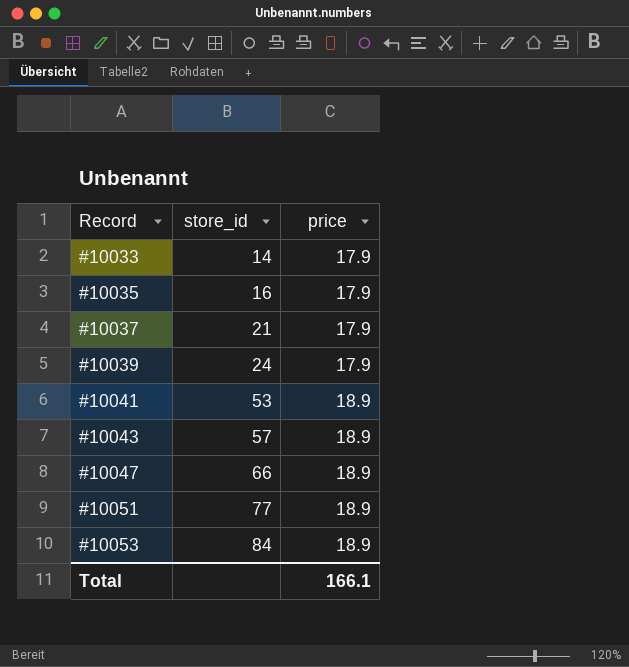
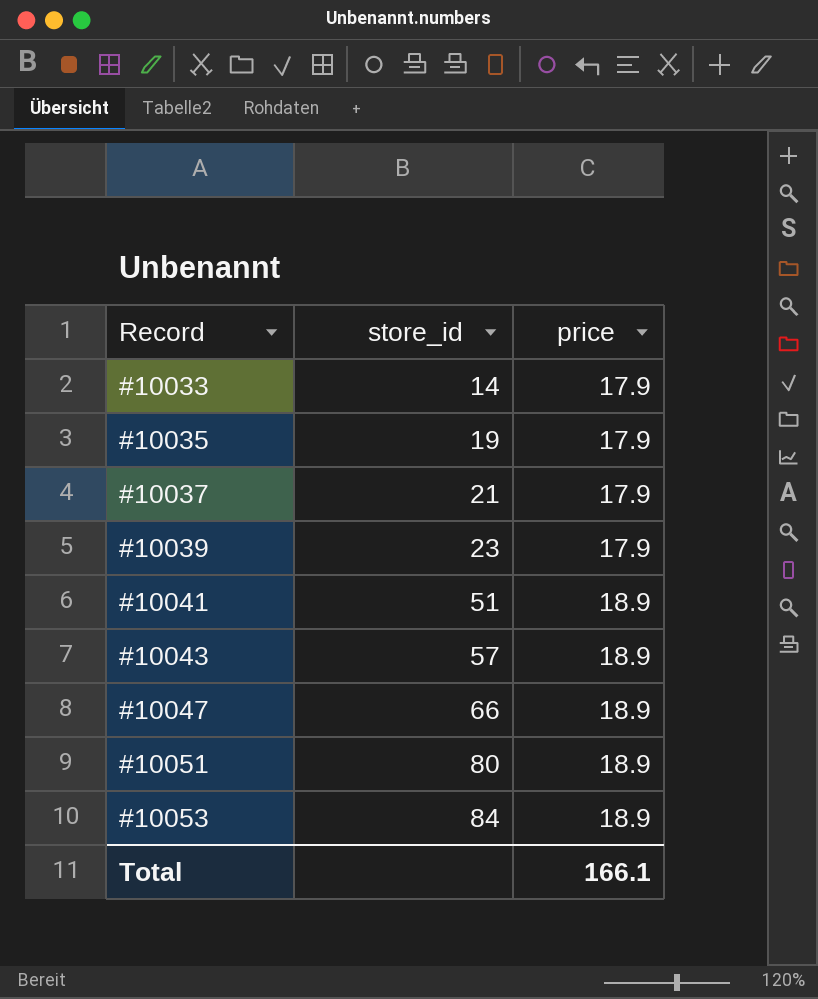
#10035 | store_id: 16 -> 19
#10039 | store_id: 24 -> 23
#10041 | store_id: 53 -> 51
#10051 | store_id: 77 -> 80

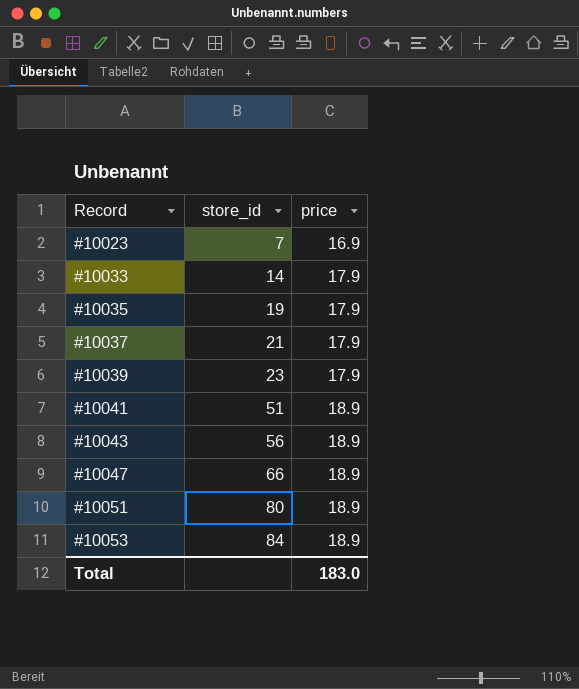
row #10023: none -> 7 | 16.9
#10043 | store_id: 57 -> 56
Total | price: 166.1 -> 183.0

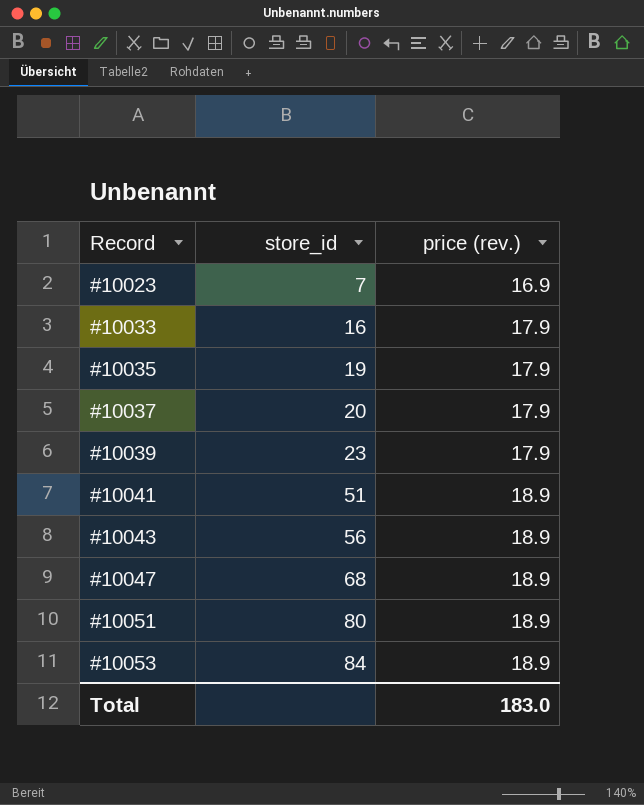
column name: price -> price (rev.)
#10033 | store_id: 14 -> 16
#10037 | store_id: 21 -> 20
#10047 | store_id: 66 -> 68

